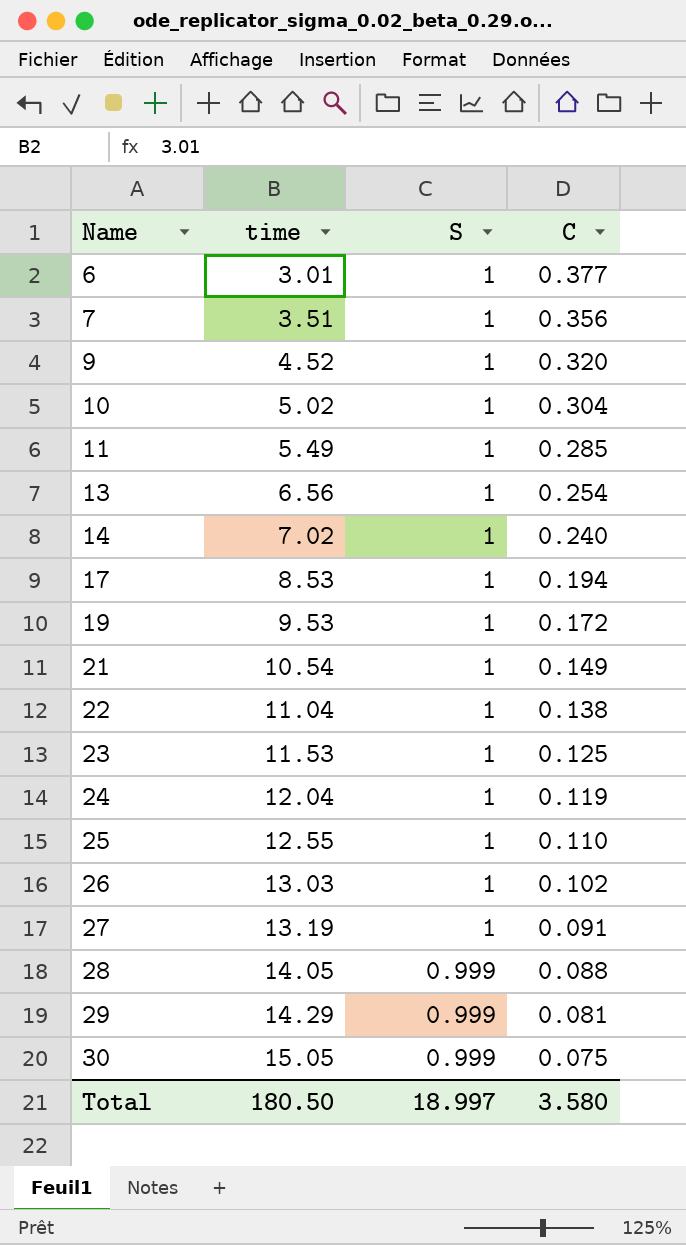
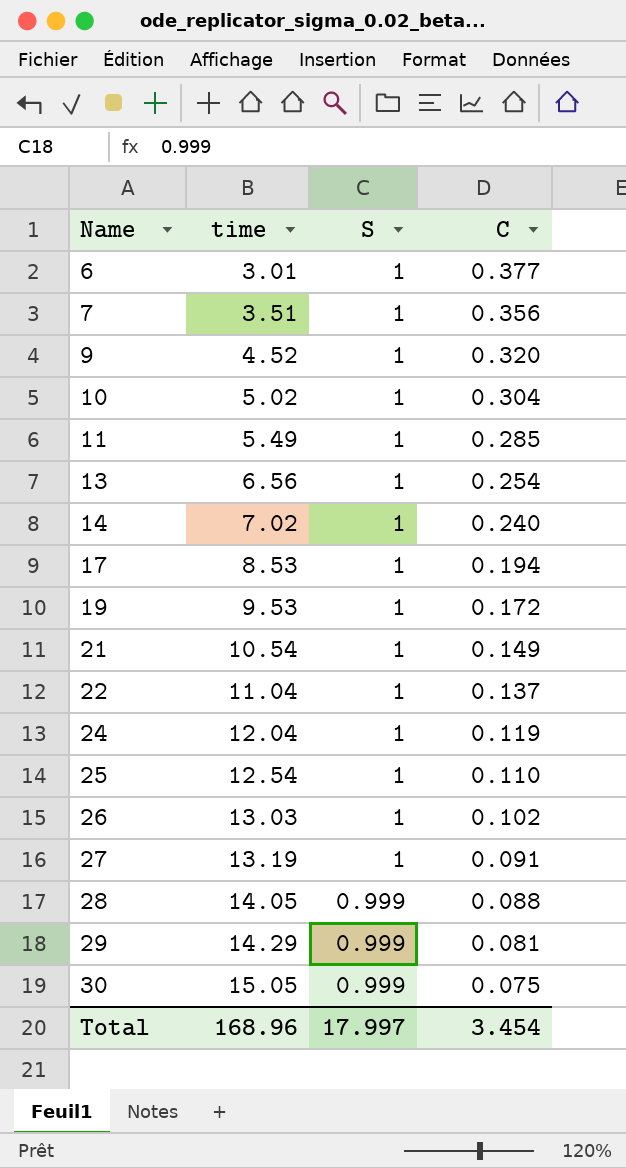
row 23: 11.53 | 1 | 0.125 -> none
22 | C: 0.138 -> 0.137
25 | time: 12.55 -> 12.54
Total | time: 180.50 -> 168.96
Total | S: 18.997 -> 17.997
Total | C: 3.580 -> 3.454

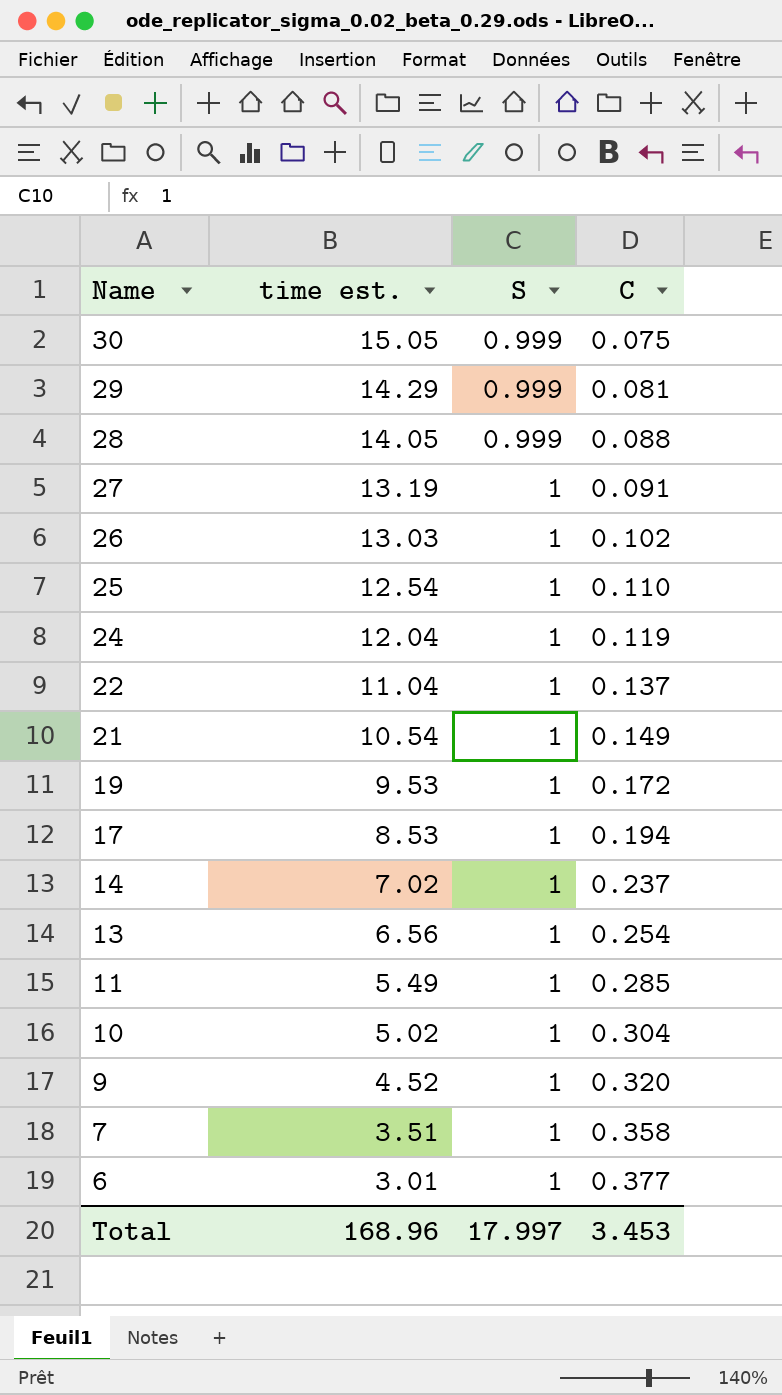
row order: Name ascending -> Name descending
column name: time -> time est.
14 | C: 0.240 -> 0.237
7 | C: 0.356 -> 0.358
Total | C: 3.454 -> 3.453

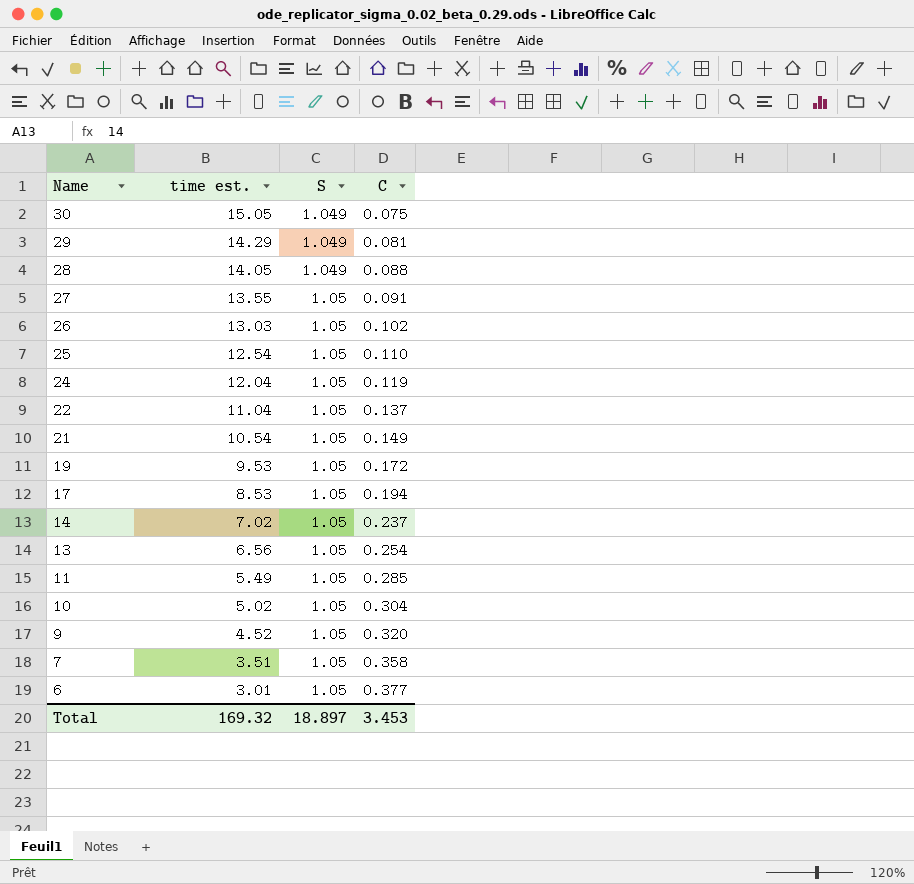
30 | S: 0.999 -> 1.049
29 | S: 0.999 -> 1.049
28 | S: 0.999 -> 1.049
27 | time est.: 13.19 -> 13.55
27 | S: 1 -> 1.05
26 | S: 1 -> 1.05
25 | S: 1 -> 1.05
24 | S: 1 -> 1.05
22 | S: 1 -> 1.05
21 | S: 1 -> 1.05
19 | S: 1 -> 1.05
17 | S: 1 -> 1.05
14 | S: 1 -> 1.05
13 | S: 1 -> 1.05
11 | S: 1 -> 1.05
10 | S: 1 -> 1.05
9 | S: 1 -> 1.05
7 | S: 1 -> 1.05
6 | S: 1 -> 1.05
Total | time est.: 168.96 -> 169.32
Total | S: 17.997 -> 18.897

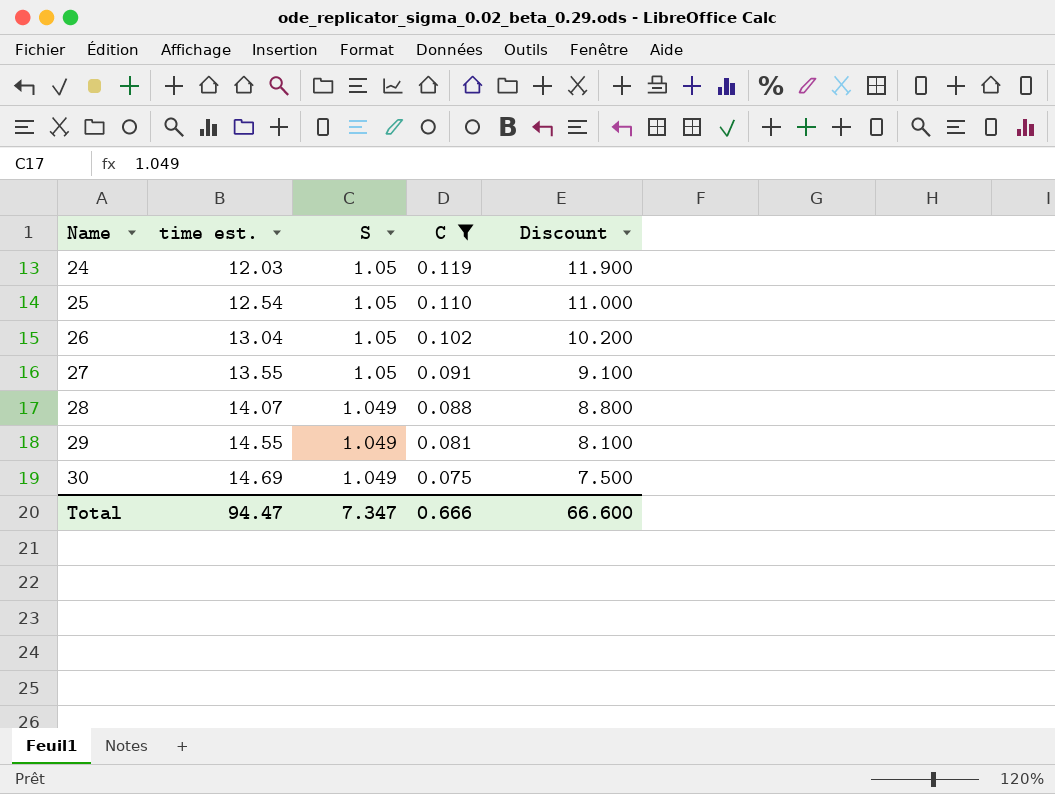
filter: none -> C <= 0.119
row order: Name descending -> Name ascending
column Discount | formula: none -> [C] * 100
24 | time est.: 12.04 -> 12.03
26 | time est.: 13.03 -> 13.04
28 | time est.: 14.05 -> 14.07
29 | time est.: 14.29 -> 14.55
30 | time est.: 15.05 -> 14.69
Total | time est.: 169.32 -> 94.47
Total | S: 18.897 -> 7.347
Total | C: 3.453 -> 0.666

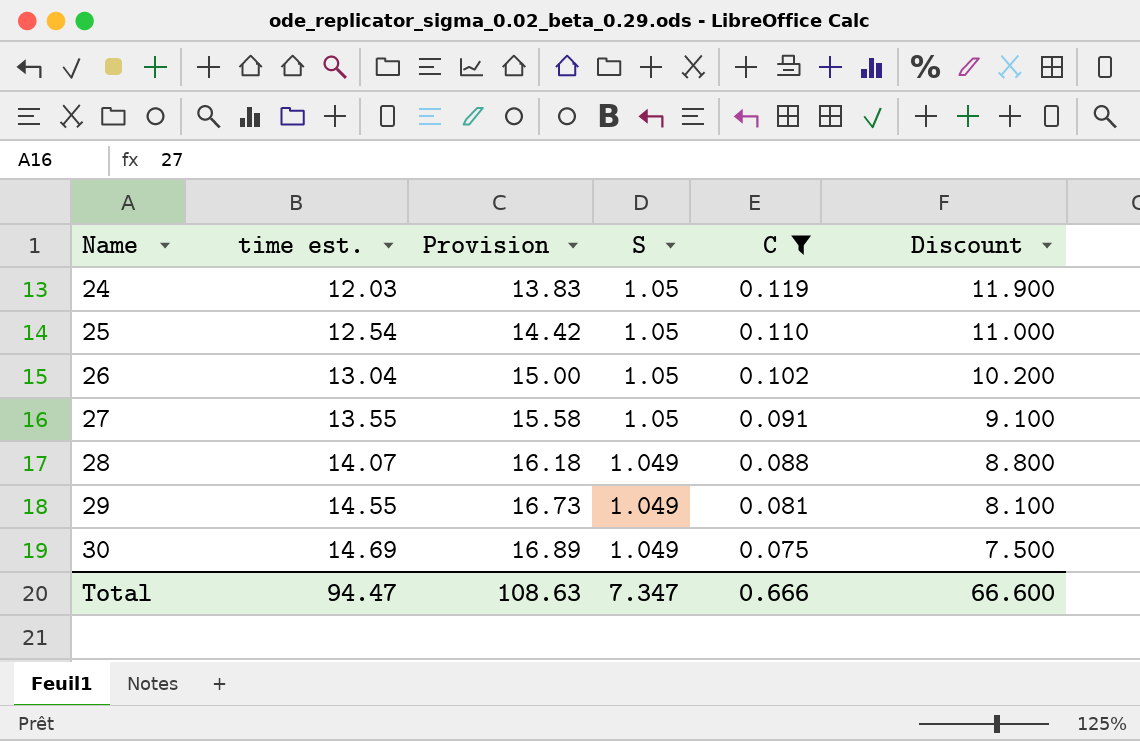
column Provision | formula: none -> [time est.] * 1.15

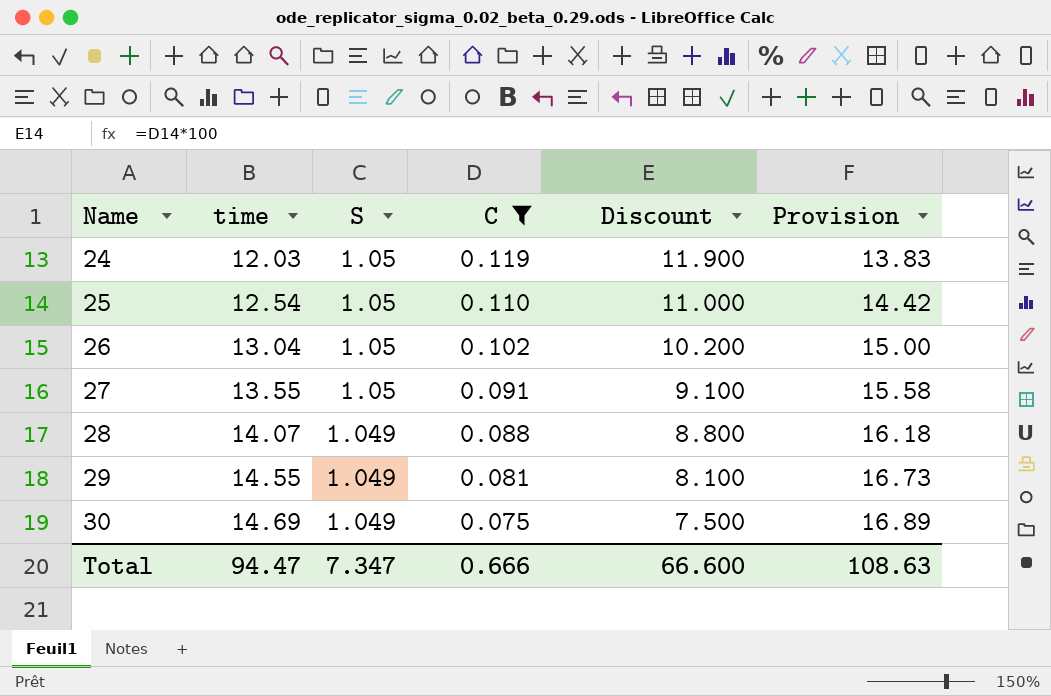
column name: time est. -> time
column Provision | position: 3 -> 6

